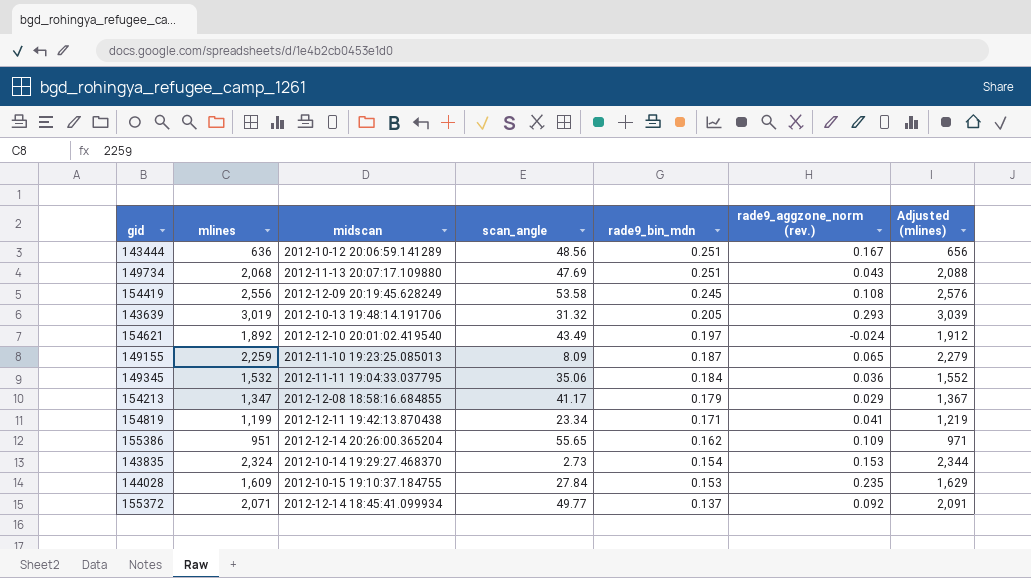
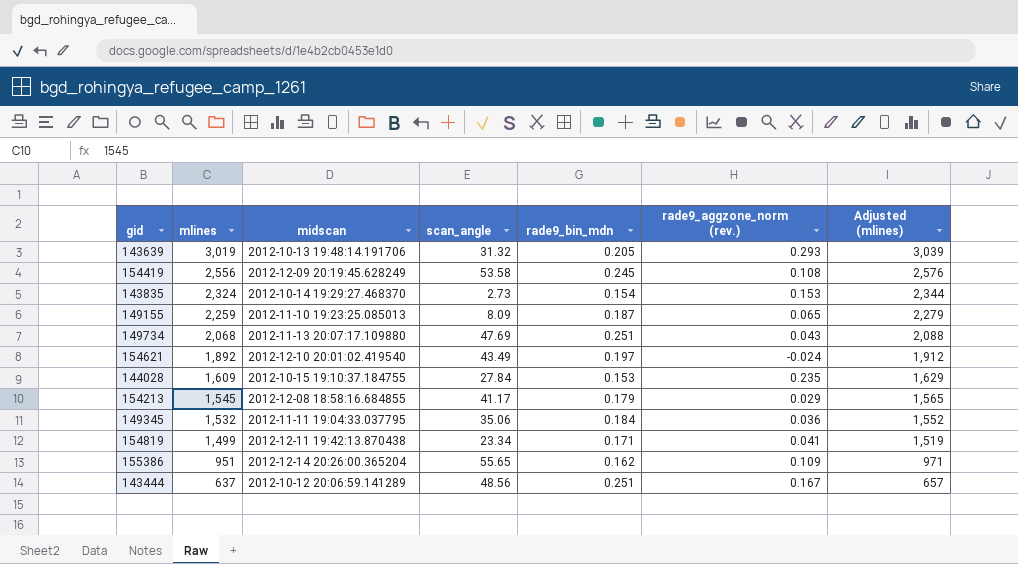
row order: rade9_bin_mdn descending -> mlines descending
row 155372: 2,071 | 2012-12-14 18:45:41.099934 | 49.77 | 0.137 | 0.092 | 2,091 -> none
154213 | mlines: 1,347 -> 1,545
154213 | Adjusted (mlines): 1,367 -> 1,565
154819 | mlines: 1,199 -> 1,499
154819 | Adjusted (mlines): 1,219 -> 1,519
143444 | mlines: 636 -> 637
143444 | Adjusted (mlines): 656 -> 657

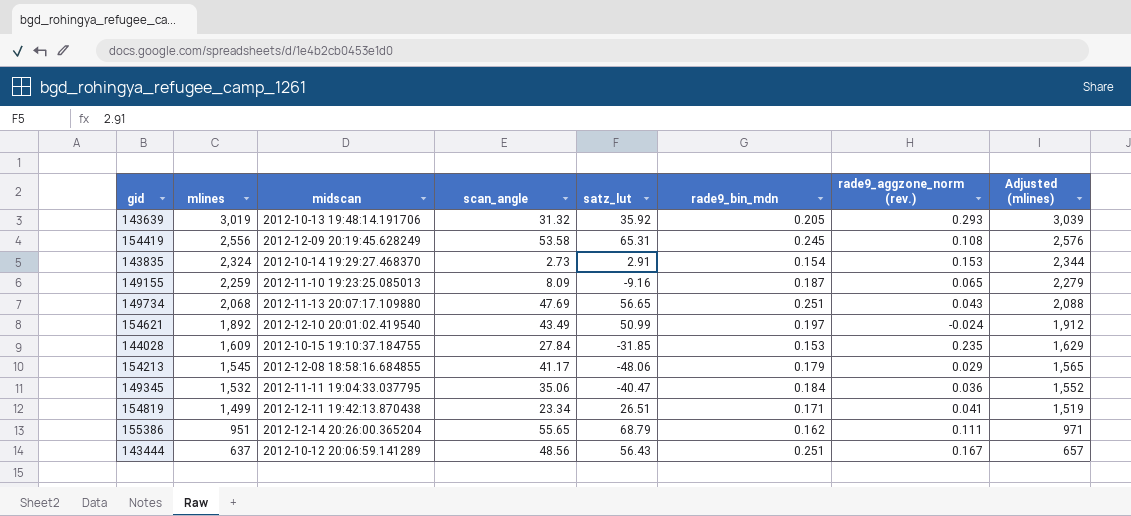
column satz_lut | position: none -> 5
155386 | rade9_aggzone_norm (rev.): 0.109 -> 0.111

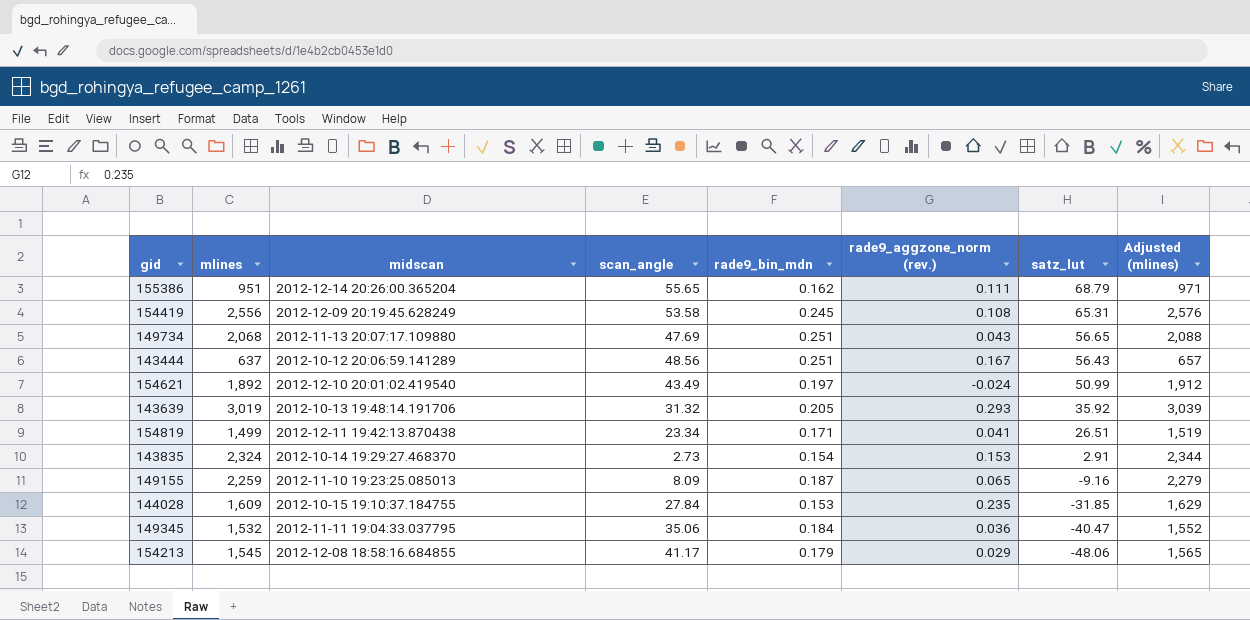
row order: mlines descending -> satz_lut descending
column satz_lut | position: 5 -> 7

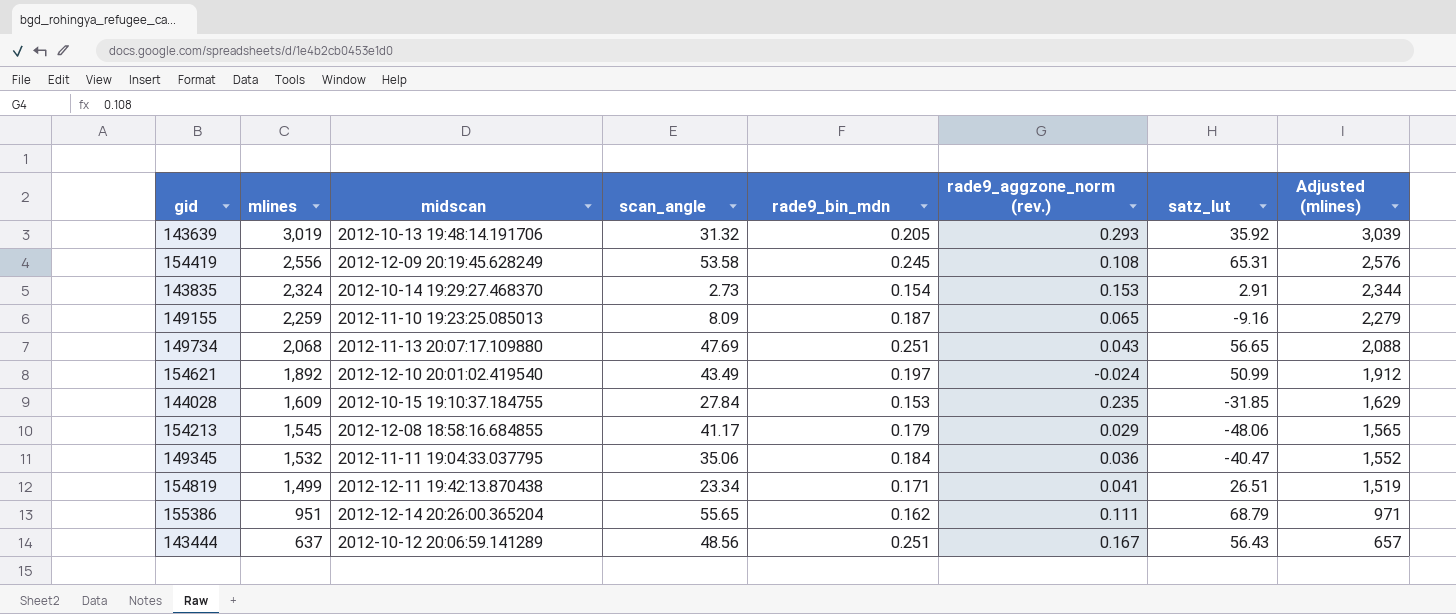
row order: satz_lut descending -> mlines descending

